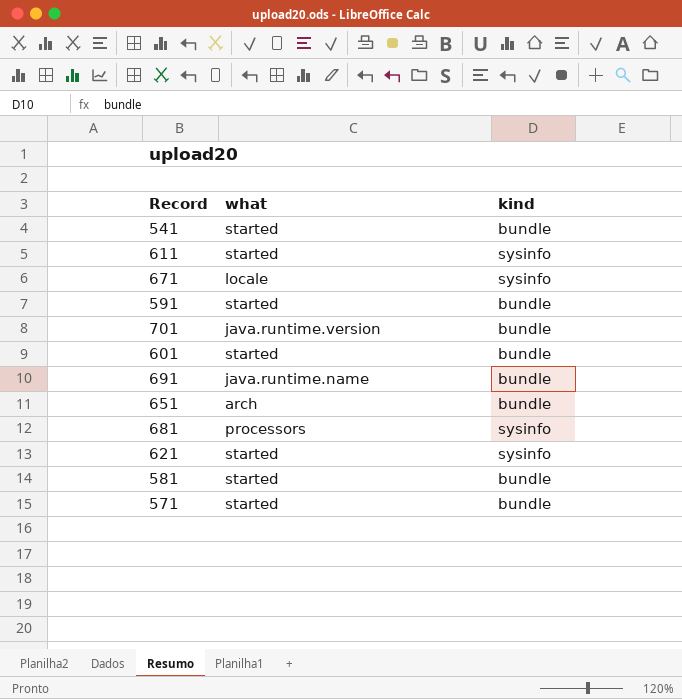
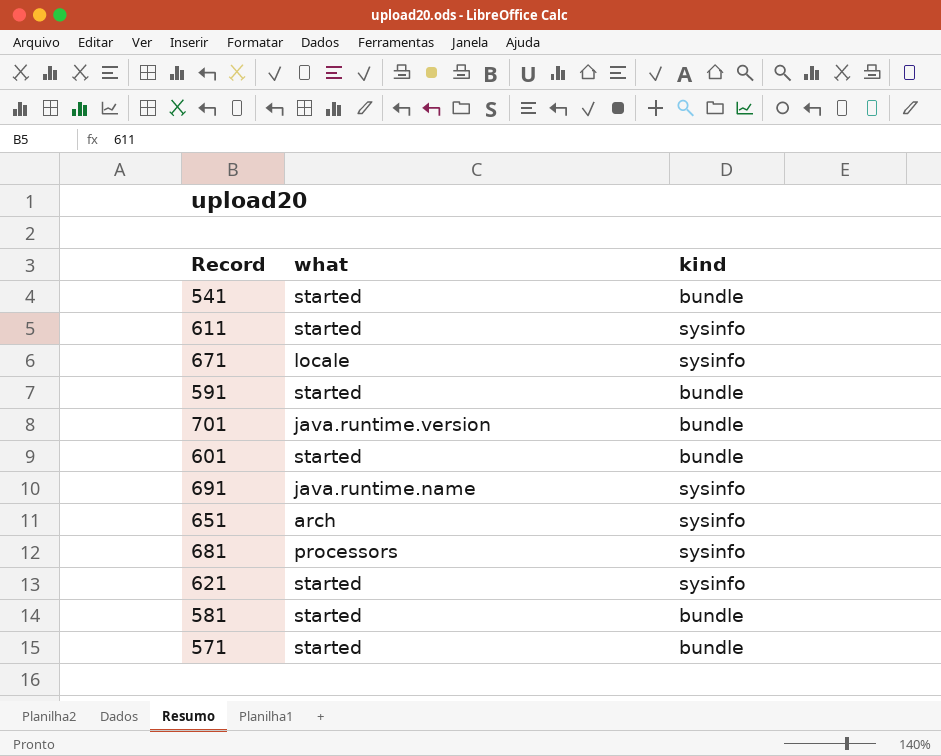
691 | kind: bundle -> sysinfo
651 | kind: bundle -> sysinfo

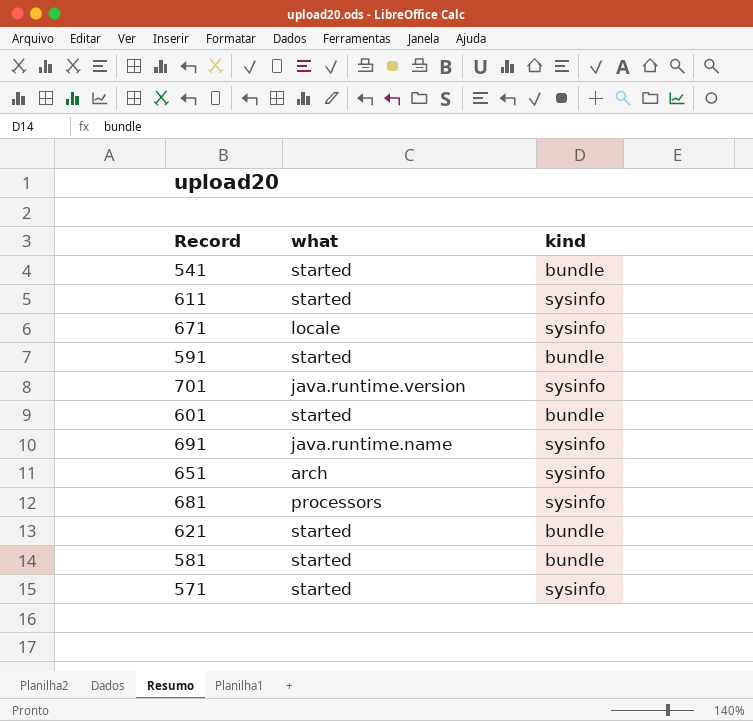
701 | kind: bundle -> sysinfo
621 | kind: sysinfo -> bundle
571 | kind: bundle -> sysinfo

